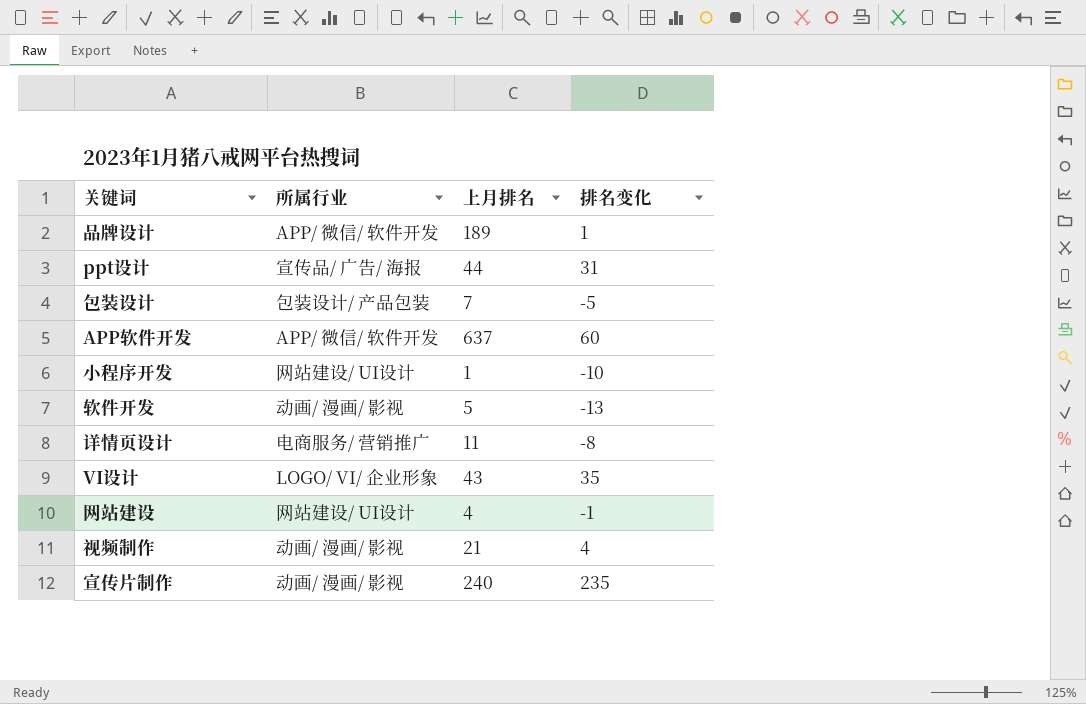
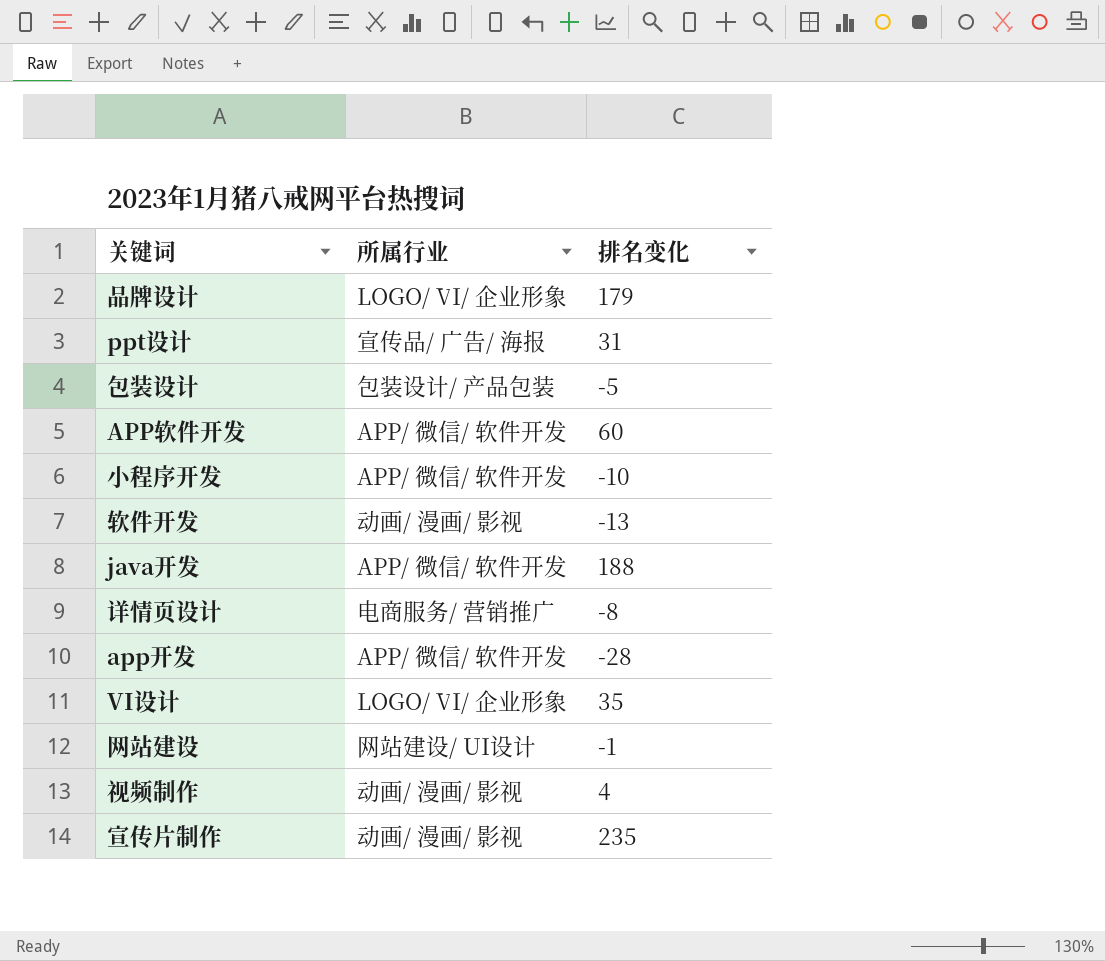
column 上月排名 | position: 3 -> none
品牌设计 | 所属行业: APP/ 微信/ 软件开发 -> LOGO/ VI/ 企业形象
品牌设计 | 排名变化: 1 -> 179
小程序开发 | 所属行业: 网站建设/ UI设计 -> APP/ 微信/ 软件开发
row java开发: none -> APP/ 微信/ 软件开发 | 188
row app开发: none -> APP/ 微信/ 软件开发 | -28

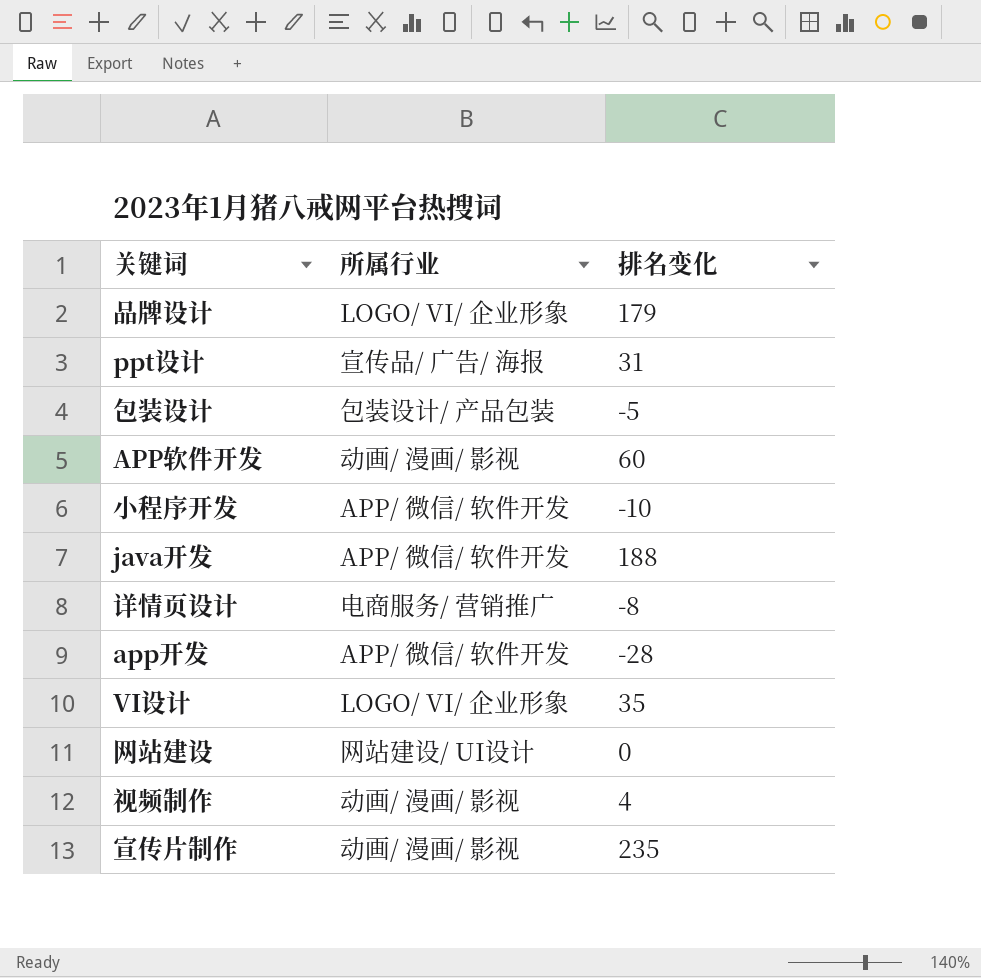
row 软件开发: 动画/ 漫画/ 影视 | -13 -> none
APP软件开发 | 所属行业: APP/ 微信/ 软件开发 -> 动画/ 漫画/ 影视
网站建设 | 排名变化: -1 -> 0

